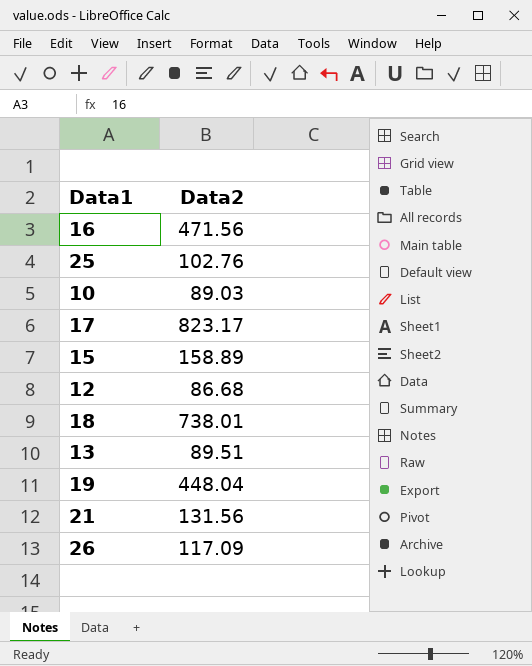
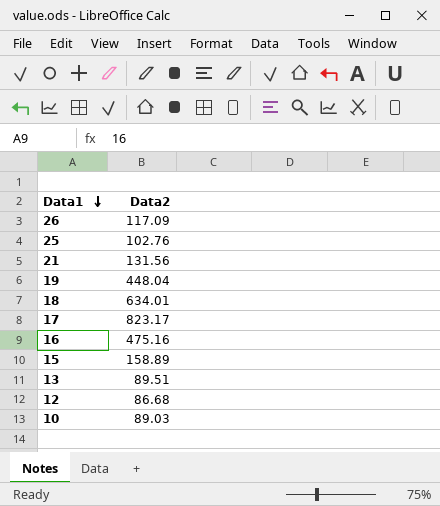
row order: none -> Data1 descending
18 | Data2: 738.01 -> 634.01
16 | Data2: 471.56 -> 475.16

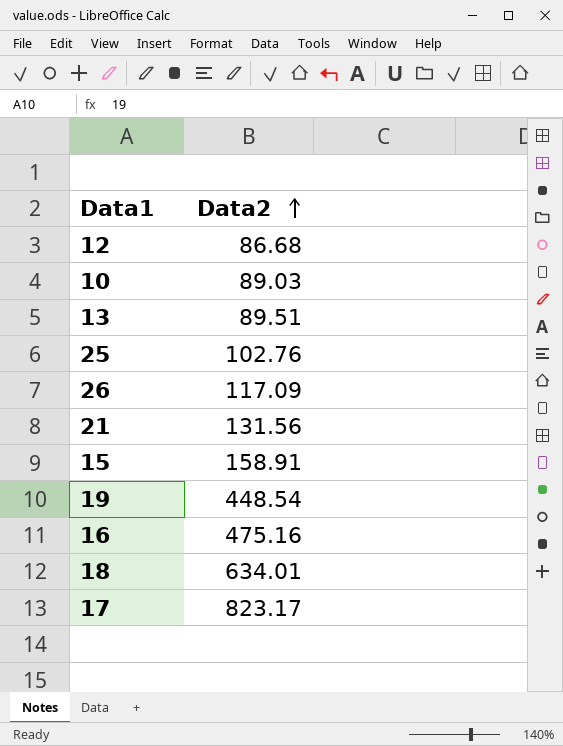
row order: Data1 descending -> Data2 ascending
15 | Data2: 158.89 -> 158.91
19 | Data2: 448.04 -> 448.54

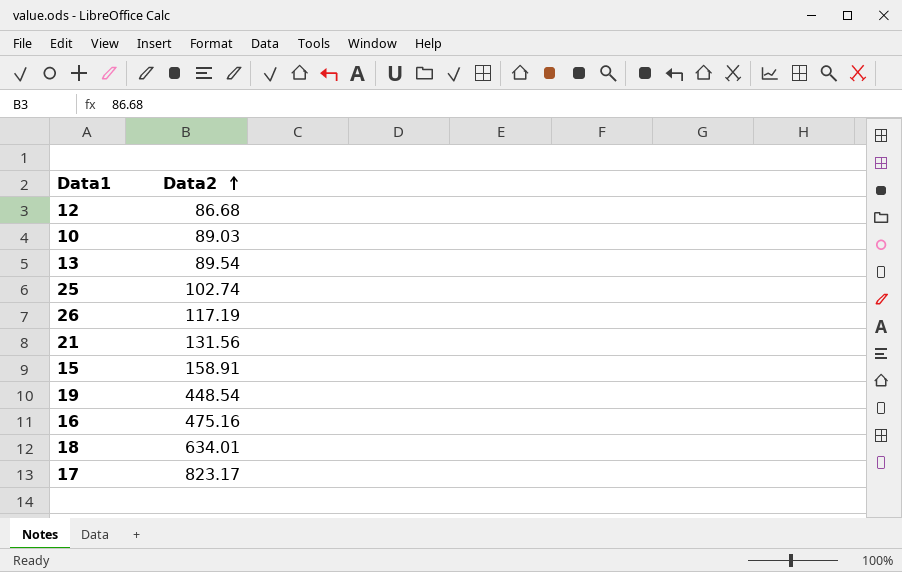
13 | Data2: 89.51 -> 89.54
25 | Data2: 102.76 -> 102.74
26 | Data2: 117.09 -> 117.19

